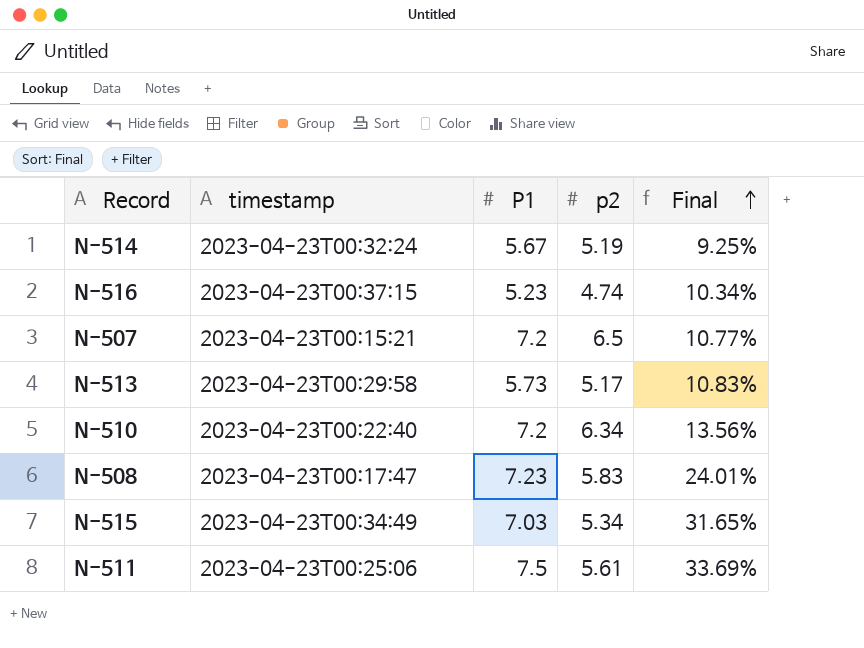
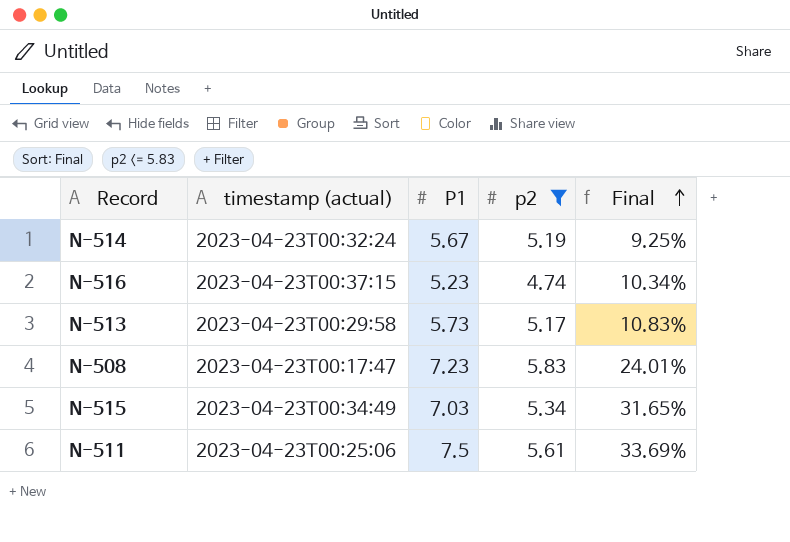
filter: none -> p2 <= 5.83
column name: timestamp -> timestamp (actual)

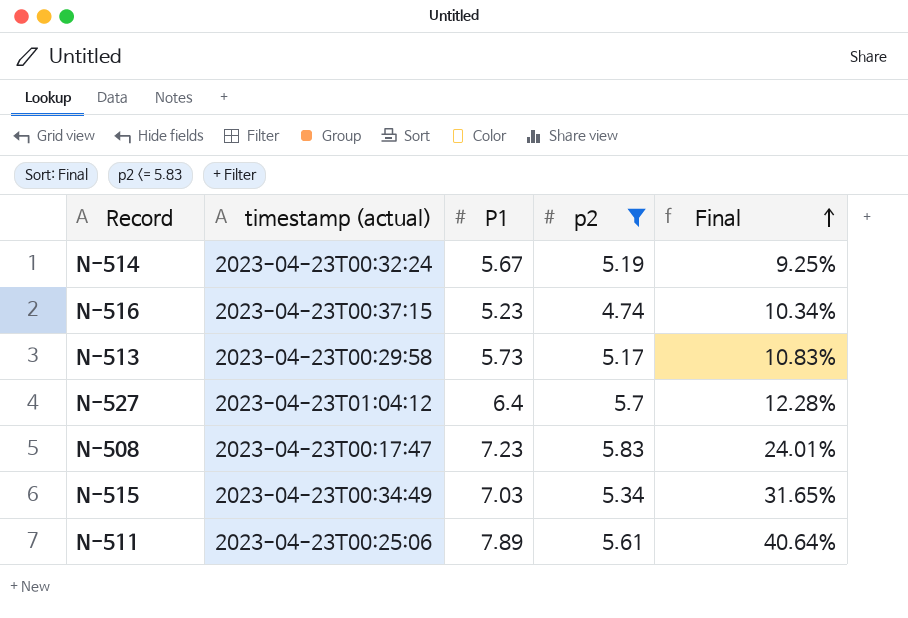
row N-527: none -> 2023-04-23T01:04:12 | 6.4 | 5.7 | 12.28%
N-511 | P1: 7.5 -> 7.89
N-511 | Final: 33.69% -> 40.64%

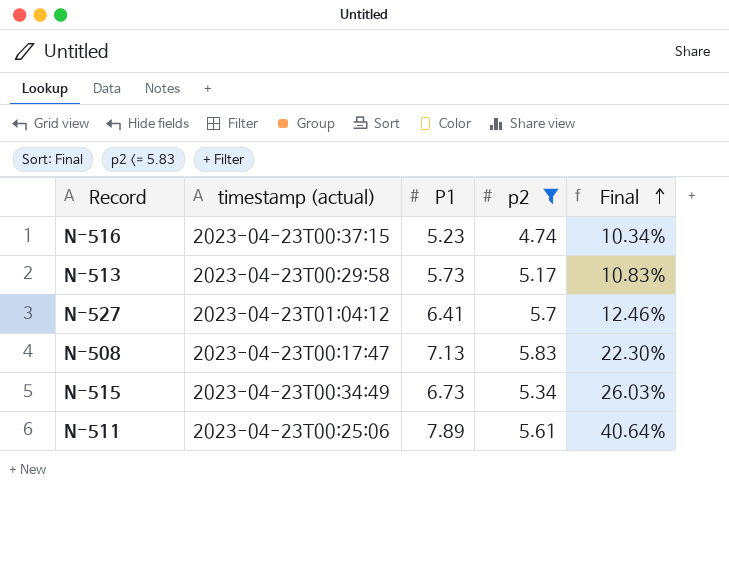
row N-514: 2023-04-23T00:32:24 | 5.67 | 5.19 | 9.25% -> none
N-527 | P1: 6.4 -> 6.41
N-527 | Final: 12.28% -> 12.46%
N-508 | P1: 7.23 -> 7.13
N-508 | Final: 24.01% -> 22.30%
N-515 | P1: 7.03 -> 6.73
N-515 | Final: 31.65% -> 26.03%

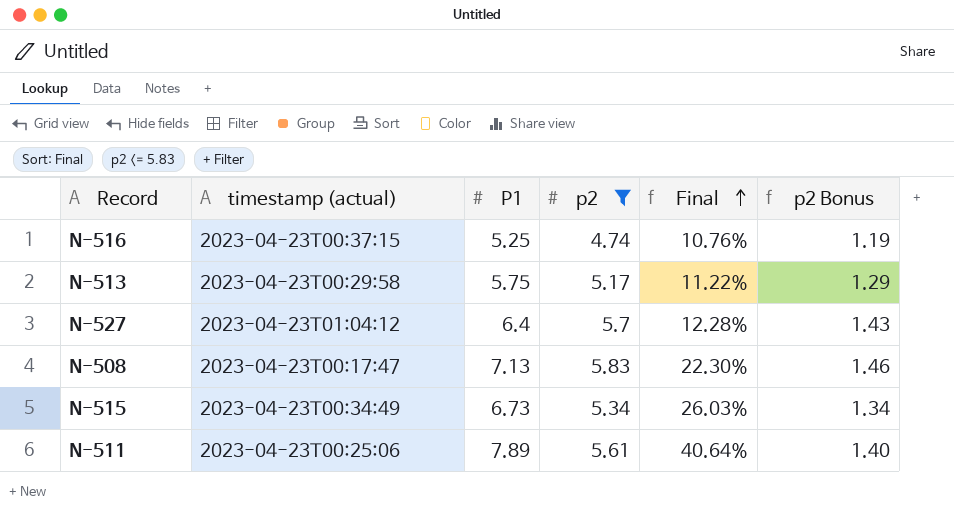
column p2 Bonus | formula: none -> [p2] * 0.25
N-516 | P1: 5.23 -> 5.25
N-516 | Final: 10.34% -> 10.76%
N-513 | P1: 5.73 -> 5.75
N-513 | Final: 10.83% -> 11.22%
N-527 | P1: 6.41 -> 6.4
N-527 | Final: 12.46% -> 12.28%

